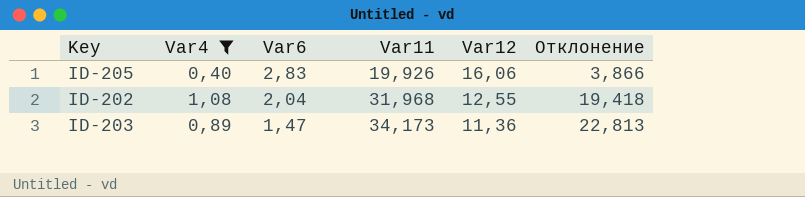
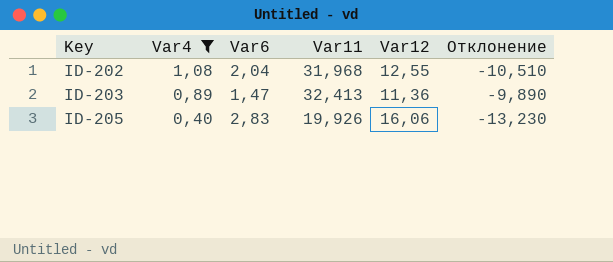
row order: Var6 descending -> Key ascending
column Отклонение | formula: [Var11] - [Var12] -> [Var6] - [Var12]
ID-203 | Var11: 34,173 -> 32,413

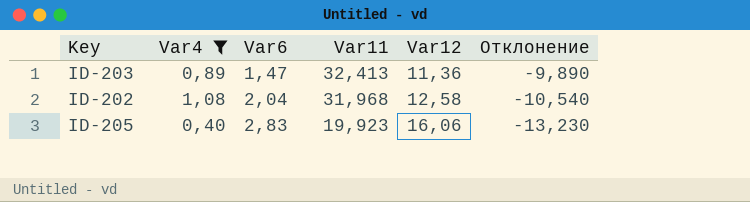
row order: Key ascending -> Var6 ascending
ID-202 | Var12: 12,55 -> 12,58
ID-202 | Отклонение: -10,510 -> -10,540
ID-205 | Var11: 19,926 -> 19,923

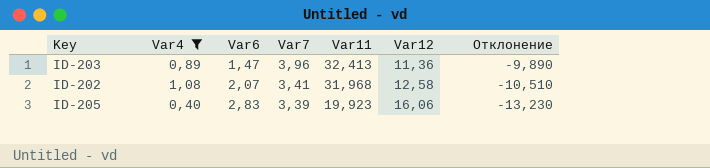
column Var7 | position: none -> 4
ID-202 | Var6: 2,04 -> 2,07
ID-202 | Отклонение: -10,540 -> -10,510

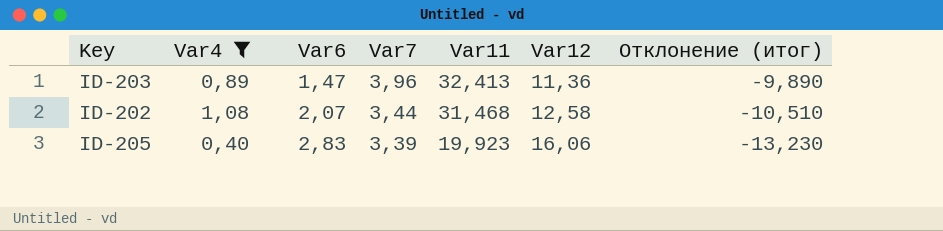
column name: Отклонение -> Отклонение (итог)
ID-202 | Var7: 3,41 -> 3,44
ID-202 | Var11: 31,968 -> 31,468

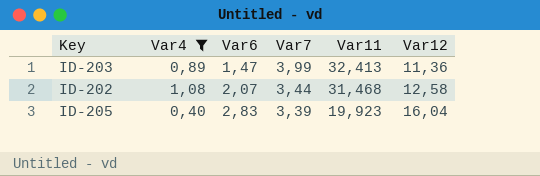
column Отклонение (итог) | formula: [Var6] - [Var12] -> none
ID-203 | Var7: 3,96 -> 3,99
ID-205 | Var12: 16,06 -> 16,04

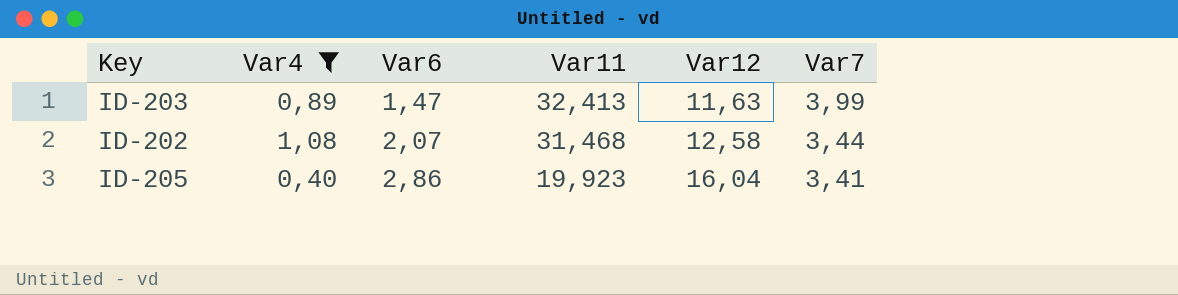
column Var7 | position: 4 -> 6
ID-203 | Var12: 11,36 -> 11,63
ID-205 | Var6: 2,83 -> 2,86
ID-205 | Var7: 3,39 -> 3,41

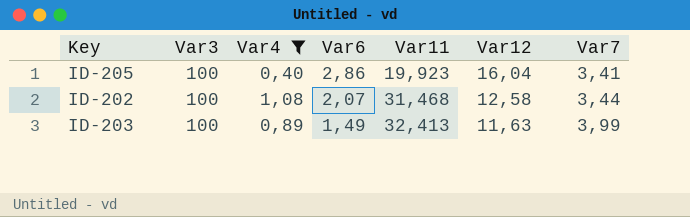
row order: Var6 ascending -> Var6 descending
column Var3 | position: none -> 2
ID-203 | Var6: 1,47 -> 1,49

